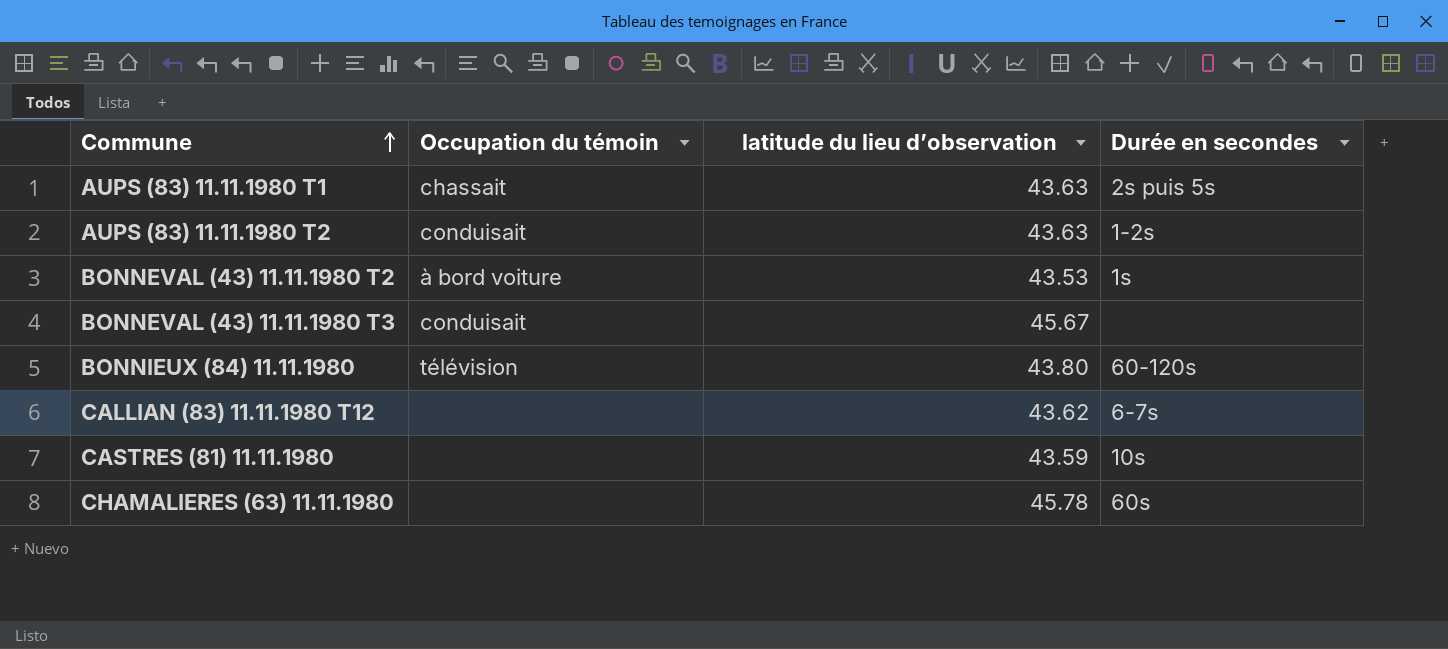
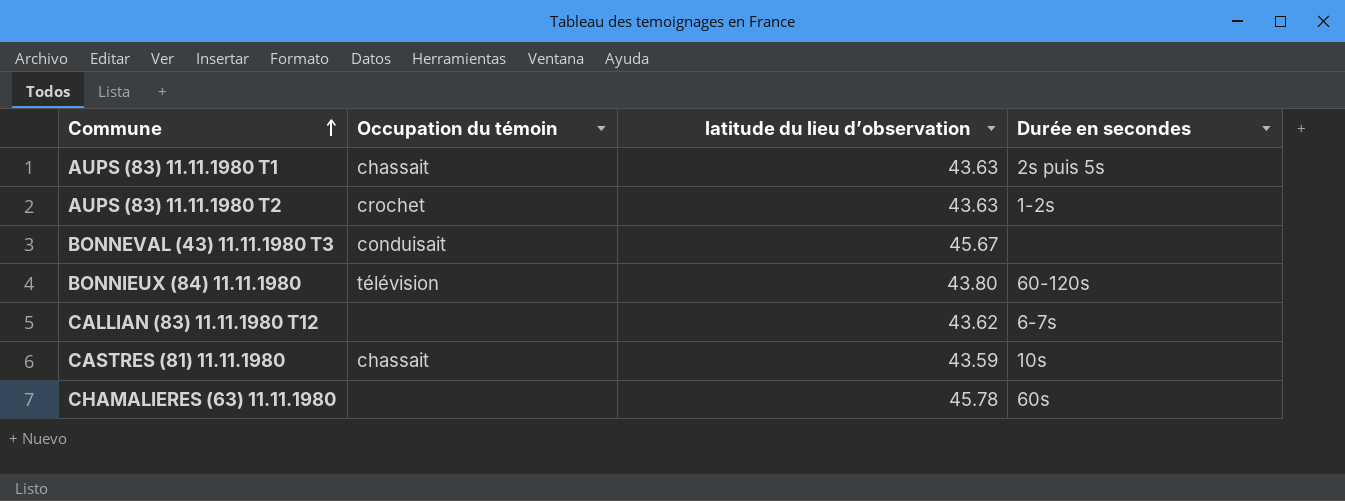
row BONNEVAL (43) 11.11.1980 T2: à bord voiture | 43.53 | 1s -> none
AUPS (83) 11.11.1980 T2 | Occupation du témoin: conduisait -> crochet
CASTRES (81) 11.11.1980 | Occupation du témoin: none -> chassait

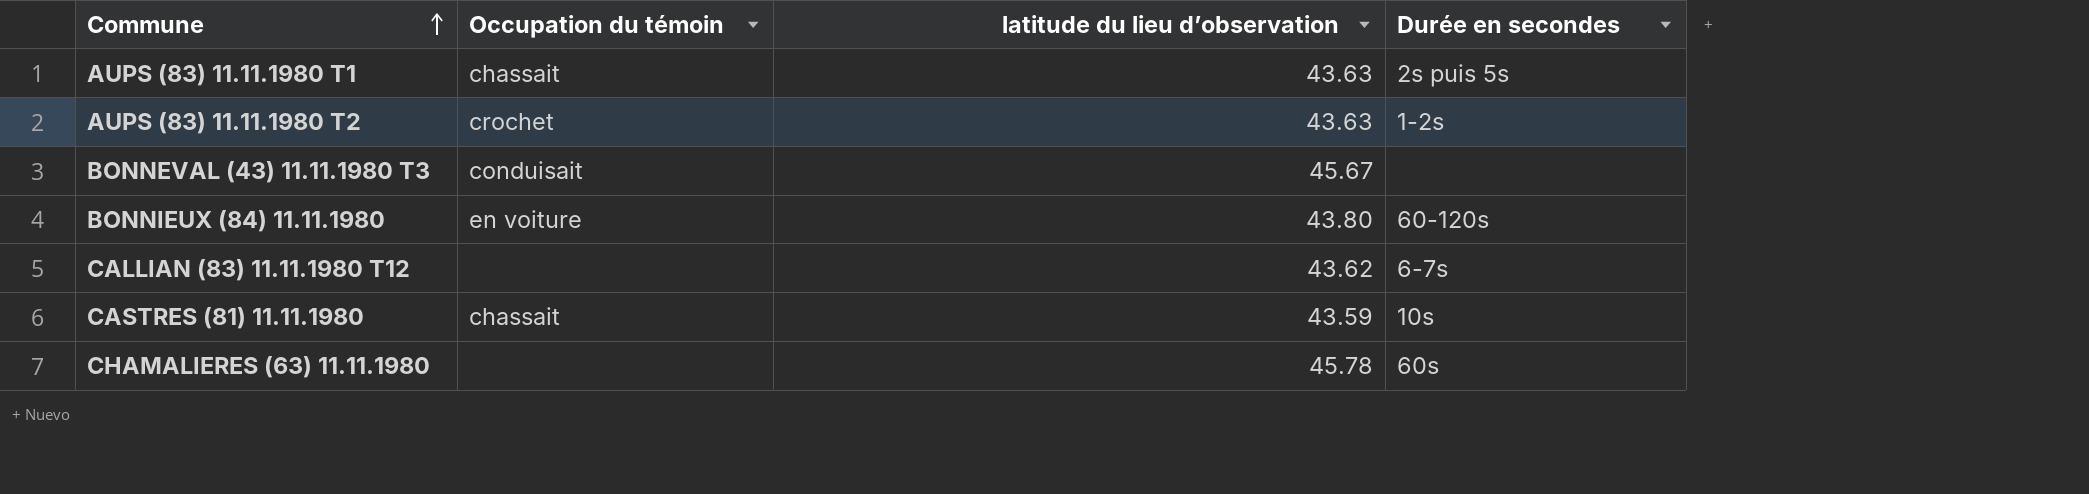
BONNIEUX (84) 11.11.1980 | Occupation du témoin: télévision -> en voiture

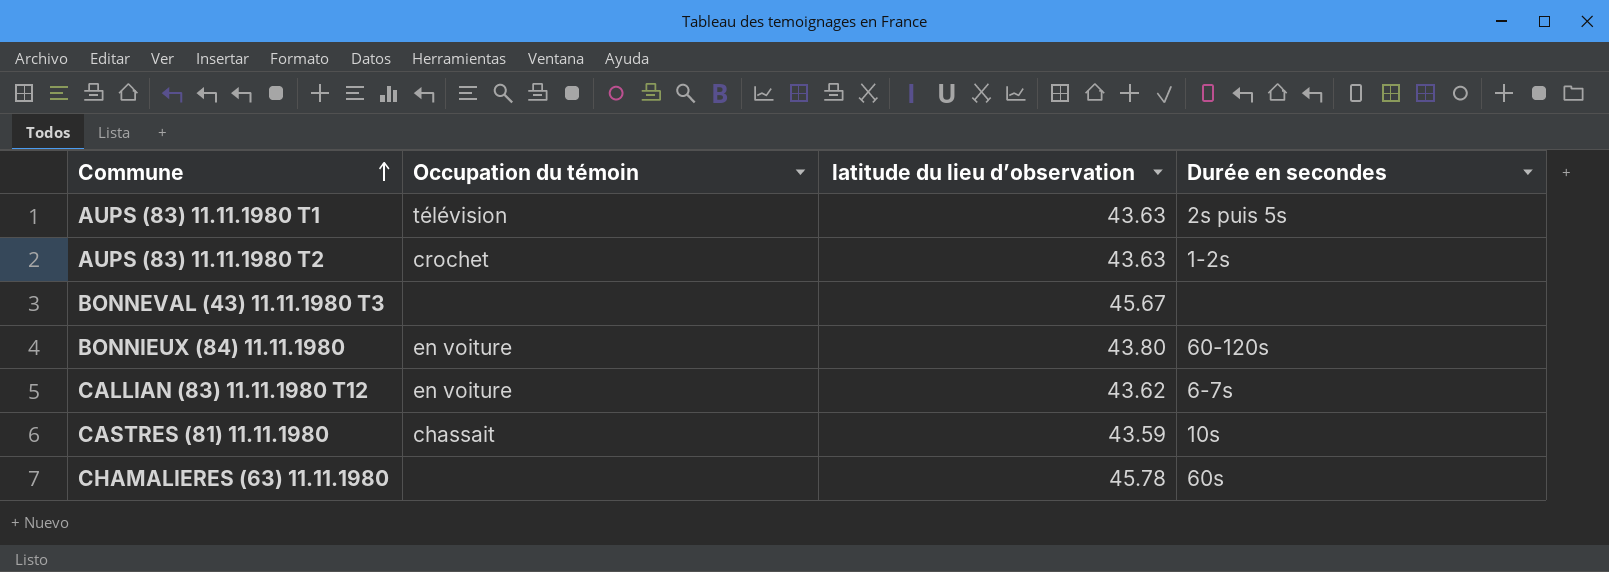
AUPS (83) 11.11.1980 T1 | Occupation du témoin: chassait -> télévision
BONNEVAL (43) 11.11.1980 T3 | Occupation du témoin: conduisait -> none
CALLIAN (83) 11.11.1980 T12 | Occupation du témoin: none -> en voiture

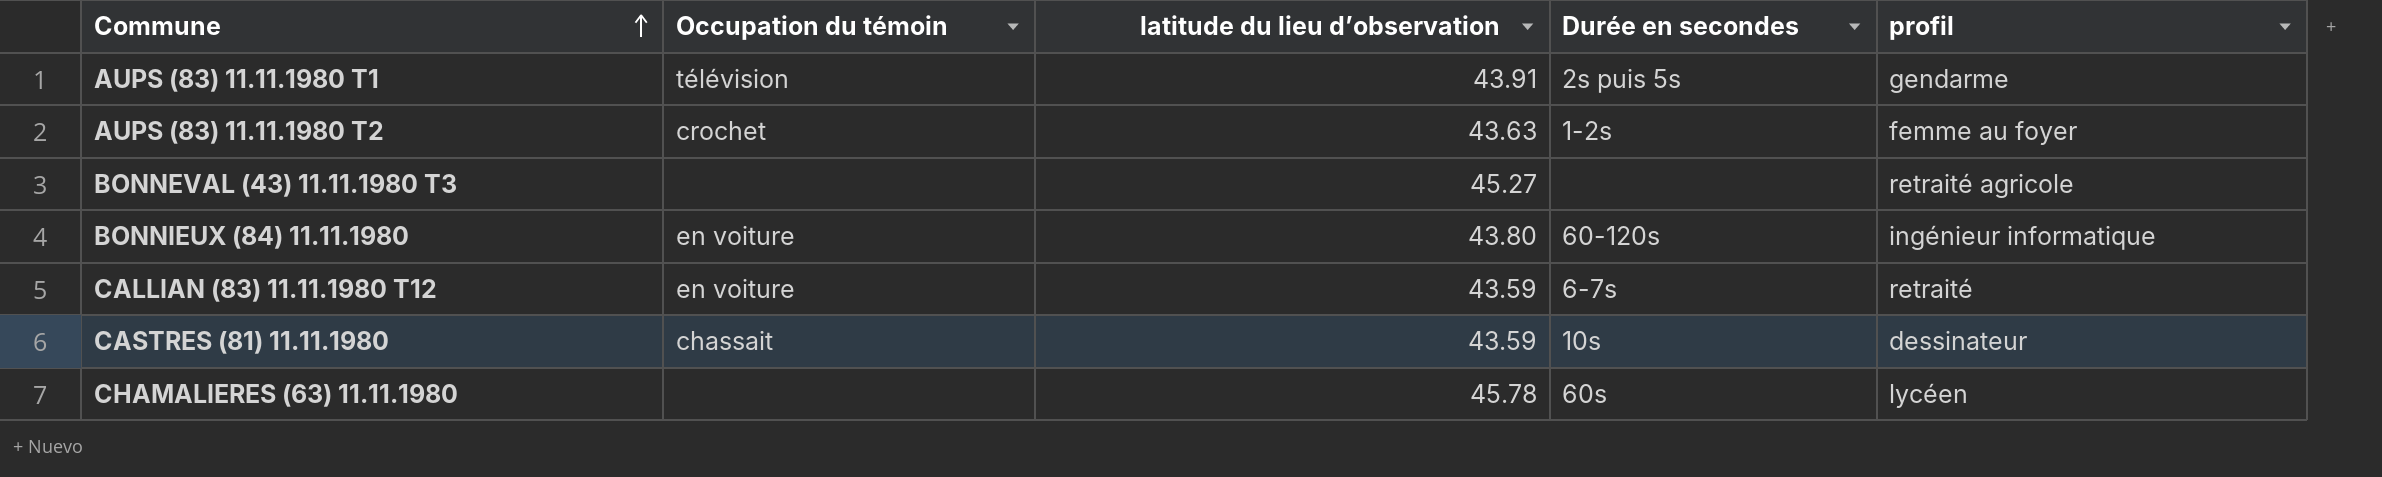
column profil | position: none -> 5
AUPS (83) 11.11.1980 T1 | latitude du lieu d’observation: 43.63 -> 43.91
BONNEVAL (43) 11.11.1980 T3 | latitude du lieu d’observation: 45.67 -> 45.27
CALLIAN (83) 11.11.1980 T12 | latitude du lieu d’observation: 43.62 -> 43.59

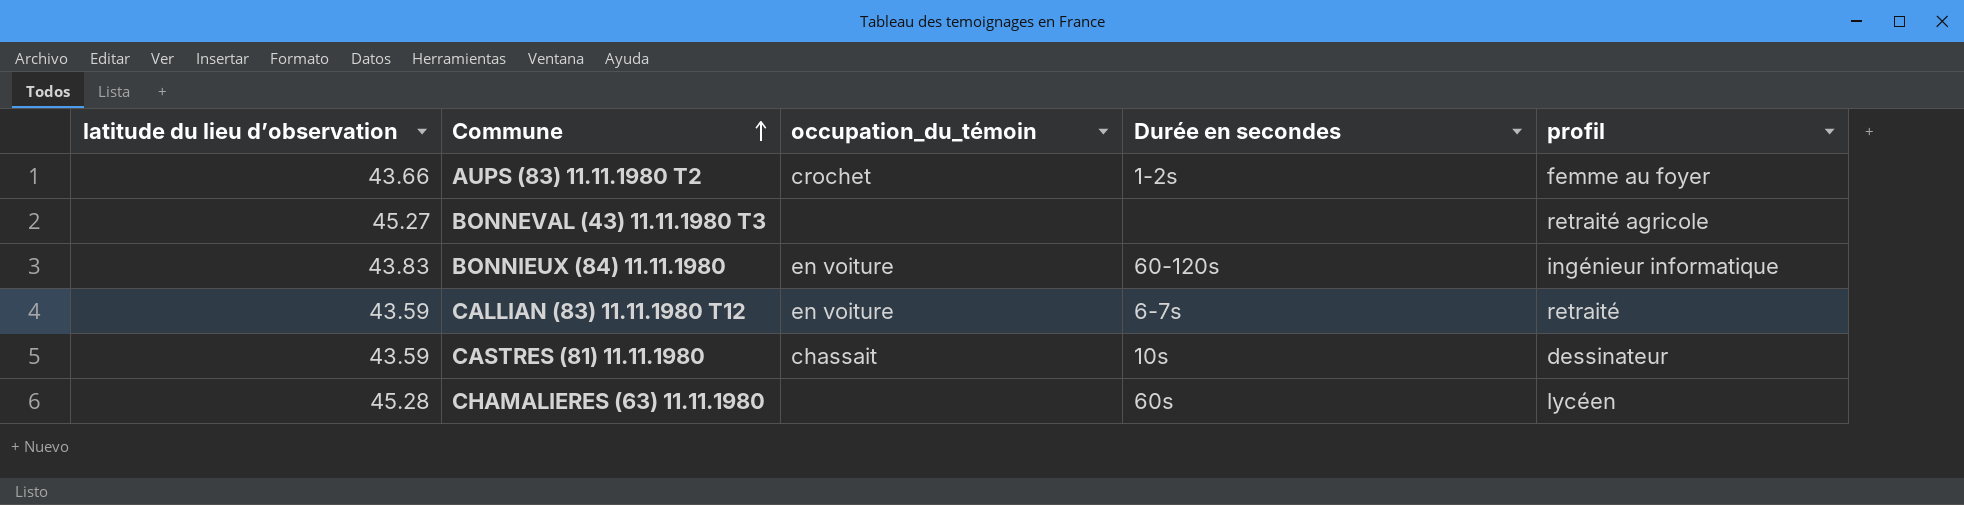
column latitude du lieu d’observation | position: 3 -> 1
column name: Occupation du témoin -> occupation_du_témoin
row AUPS (83) 11.11.1980 T1: télévision | 43.91 | 2s puis 5s | gendarme -> none
AUPS (83) 11.11.1980 T2 | latitude du lieu d’observation: 43.63 -> 43.66
BONNIEUX (84) 11.11.1980 | latitude du lieu d’observation: 43.80 -> 43.83
CHAMALIERES (63) 11.11.1980 | latitude du lieu d’observation: 45.78 -> 45.28

